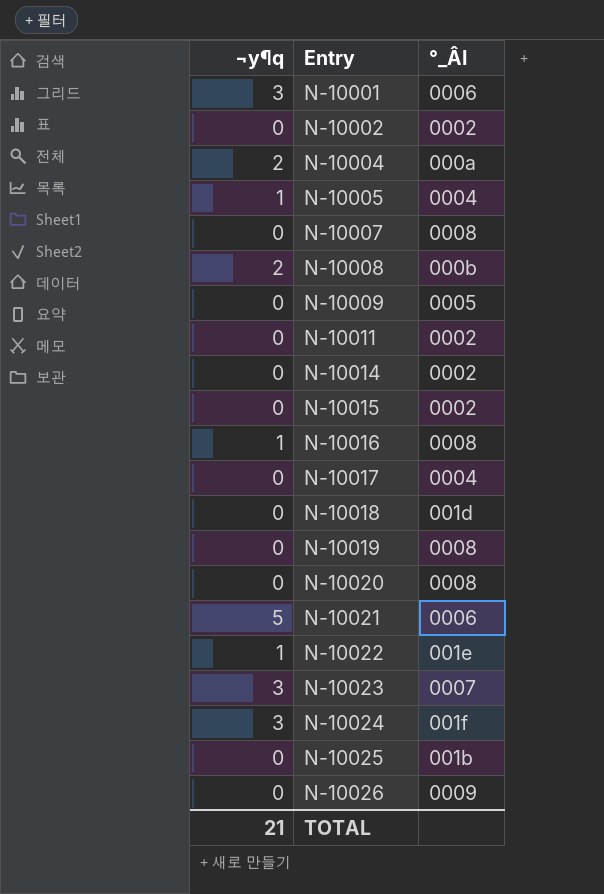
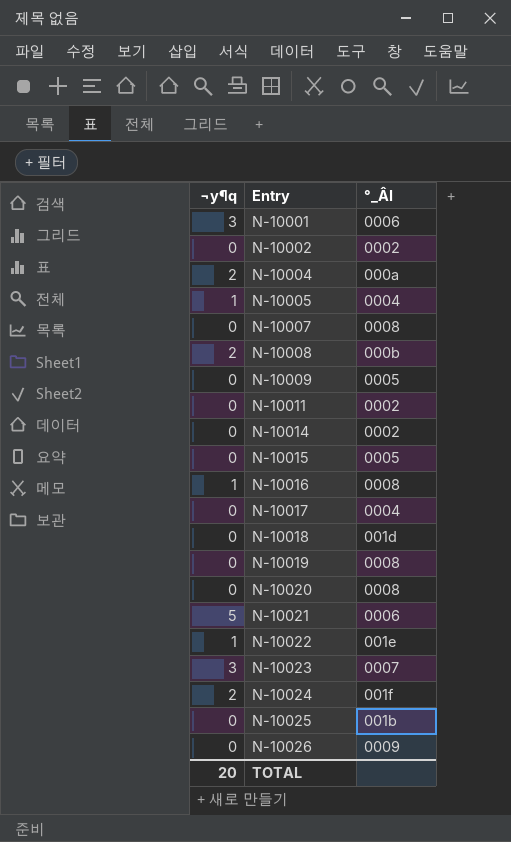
N-10015 | °_ÂI: 0002 -> 0005
N-10024 | ¬y¶q: 3 -> 2
TOTAL | ¬y¶q: 21 -> 20

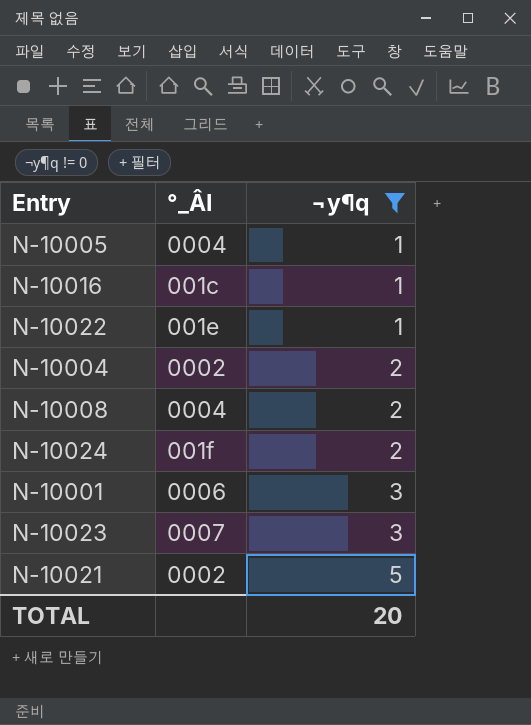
filter: none -> ¬y¶q != 0
row order: Entry ascending -> ¬y¶q ascending
column ¬y¶q | position: 1 -> 3
N-10016 | °_ÂI: 0008 -> 001c
N-10004 | °_ÂI: 000a -> 0002
N-10008 | °_ÂI: 000b -> 0004
N-10021 | °_ÂI: 0006 -> 0002

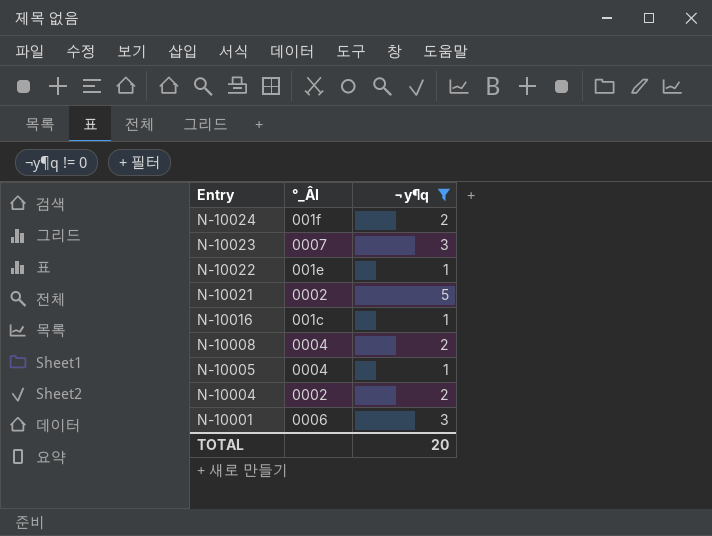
row order: ¬y¶q ascending -> Entry descending

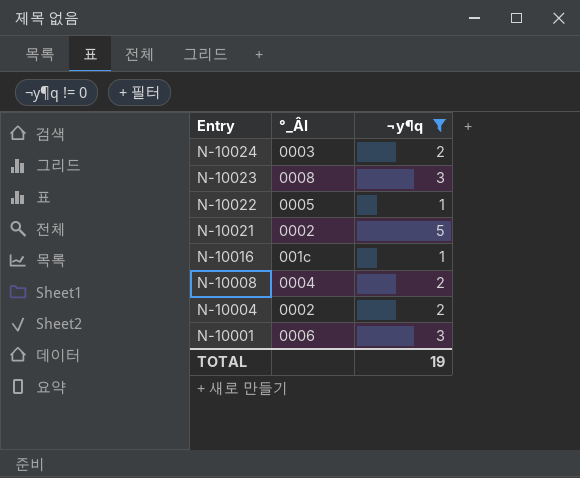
row N-10005: 0004 | 1 -> none
N-10024 | °_ÂI: 001f -> 0003
N-10023 | °_ÂI: 0007 -> 0008
N-10022 | °_ÂI: 001e -> 0005
TOTAL | ¬y¶q: 20 -> 19

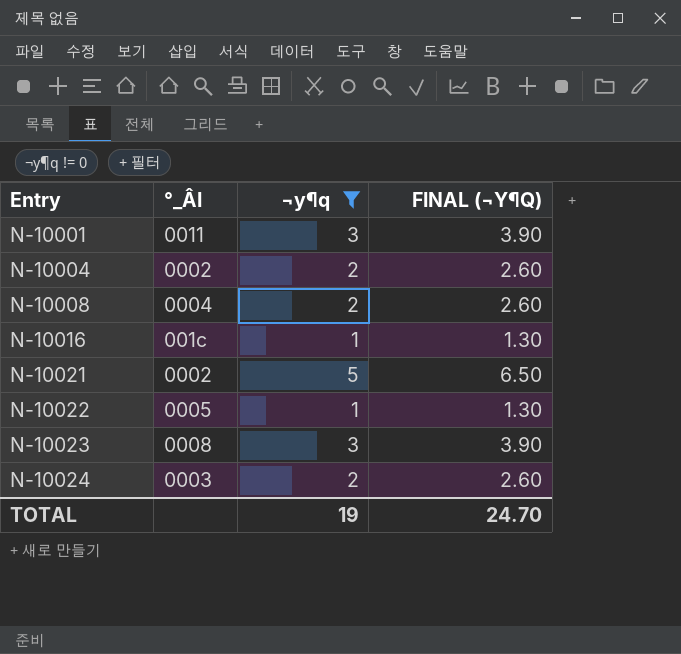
row order: Entry descending -> Entry ascending
column FINAL (¬Y¶Q) | formula: none -> [¬y¶q] * 1.3
N-10001 | °_ÂI: 0006 -> 0011

